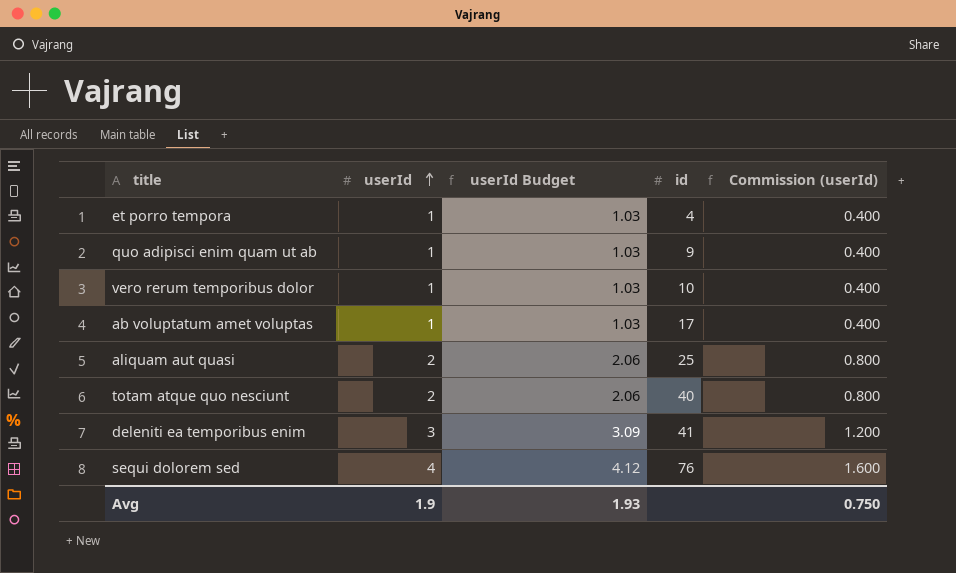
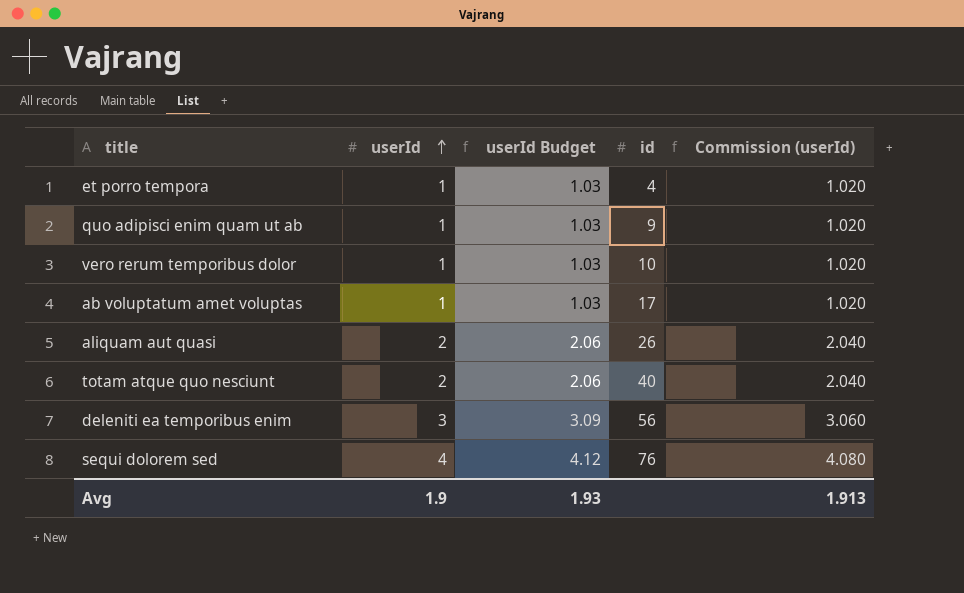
column Commission (userId) | formula: [userId] * 0.4 -> [userId] * 1.02
aliquam aut quasi | id: 25 -> 26
deleniti ea temporibus enim | id: 41 -> 56
Avg | Commission (userId): 0.750 -> 1.913

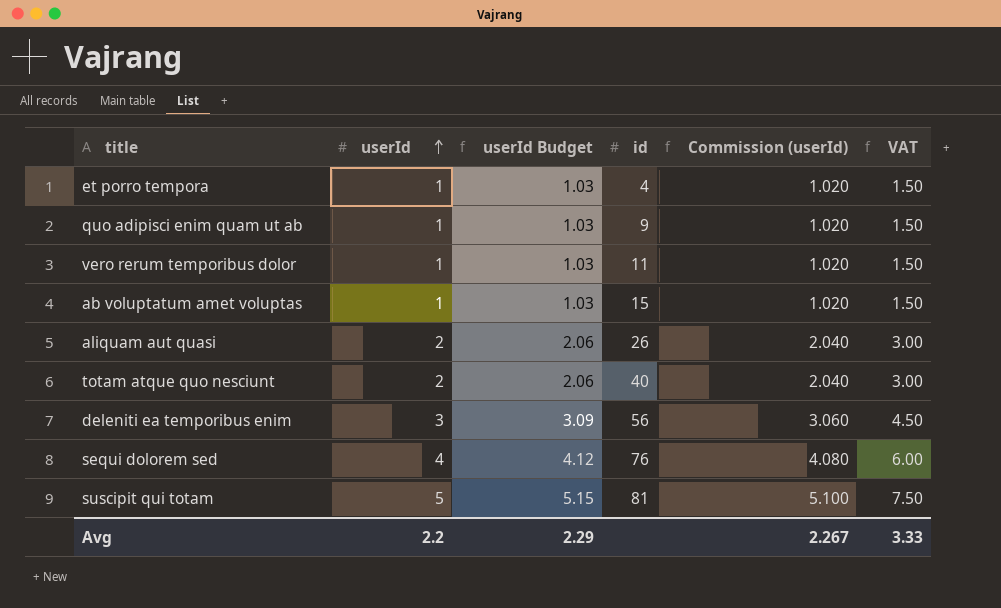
column VAT | formula: none -> [userId] * 1.5
vero rerum temporibus dolor | id: 10 -> 11
ab voluptatum amet voluptas | id: 17 -> 15
row suscipit qui totam: none -> 5 | 5.15 | 81 | 5.100 | 7.50
Avg | userId: 1.9 -> 2.2
Avg | userId Budget: 1.93 -> 2.29
Avg | Commission (userId): 1.913 -> 2.267

